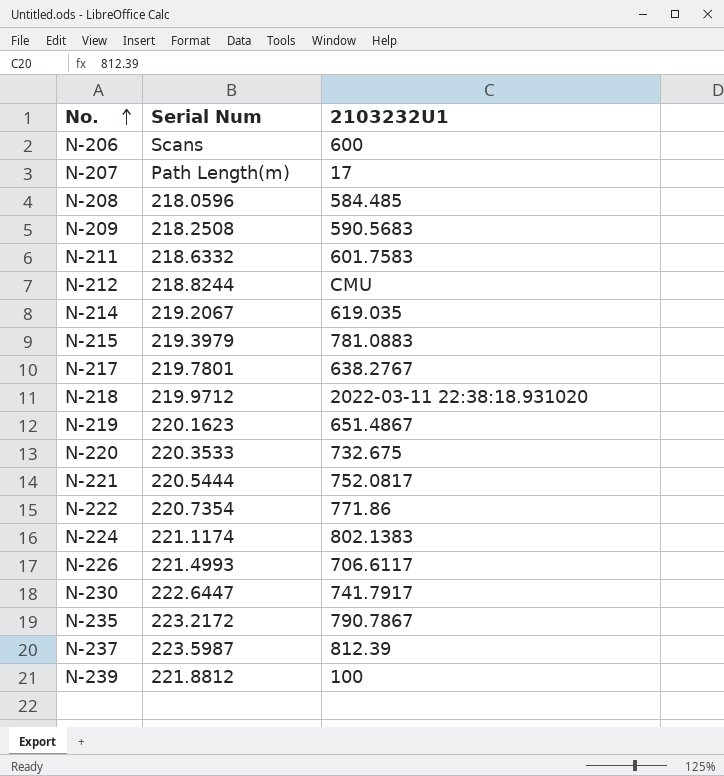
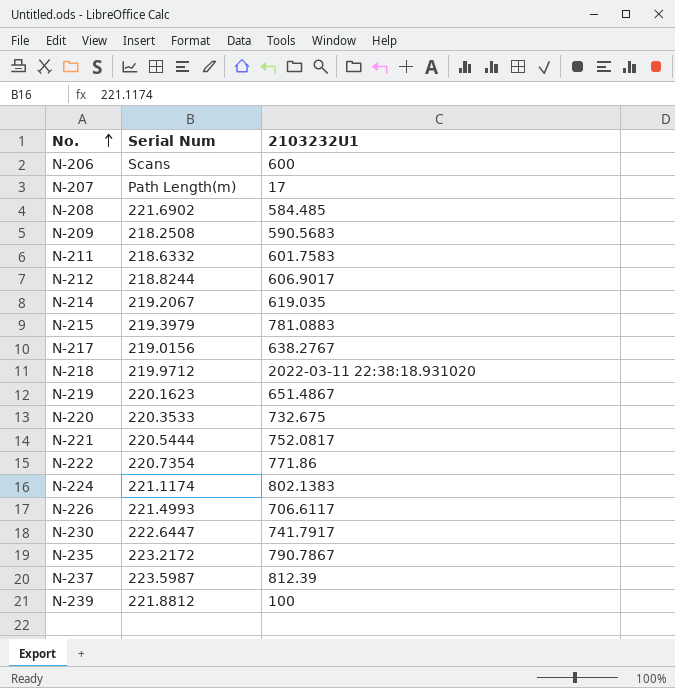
N-208 | Serial Num: 218.0596 -> 221.6902
N-212 | 2103232U1: CMU -> 606.9017
N-217 | Serial Num: 219.7801 -> 219.0156

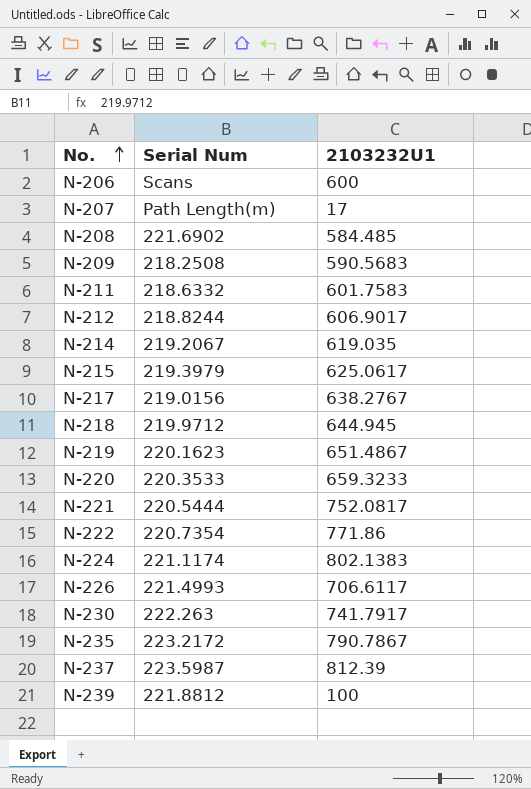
N-215 | 2103232U1: 781.0883 -> 625.0617
N-218 | 2103232U1: 2022-03-11 22:38:18.931020 -> 644.945
N-220 | 2103232U1: 732.675 -> 659.3233
N-230 | Serial Num: 222.6447 -> 222.263

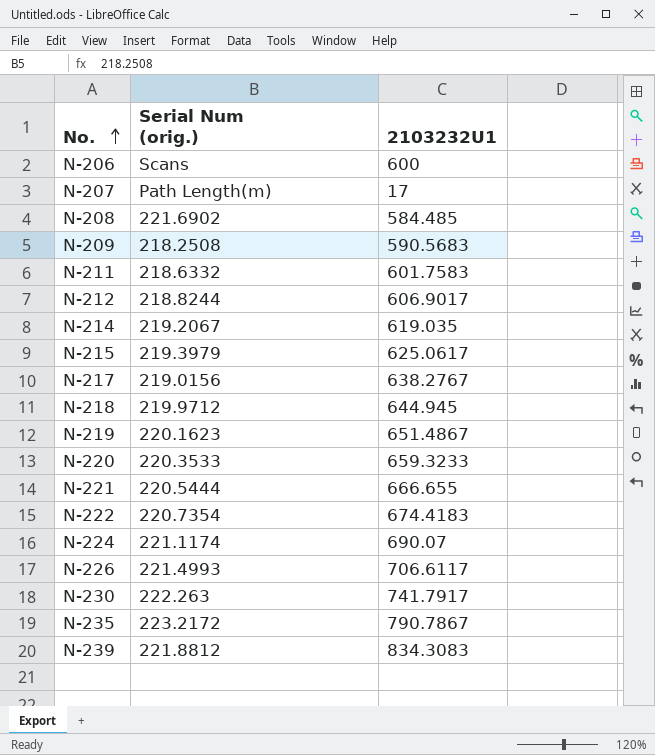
column name: Serial Num -> Serial Num (orig.)
row N-237: 223.5987 | 812.39 -> none
N-221 | 2103232U1: 752.0817 -> 666.655
N-222 | 2103232U1: 771.86 -> 674.4183
N-224 | 2103232U1: 802.1383 -> 690.07
N-239 | 2103232U1: 100 -> 834.3083

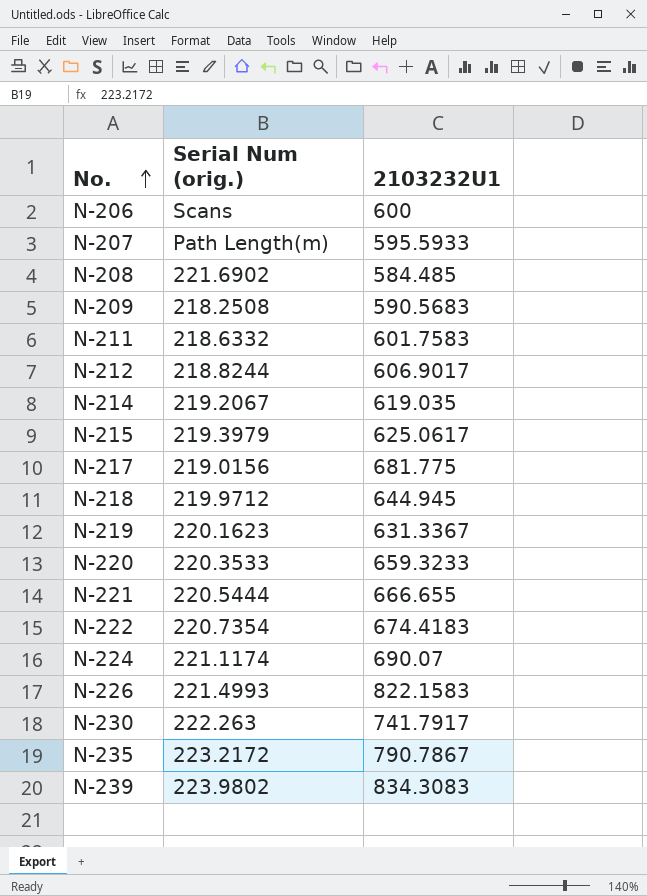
N-207 | 2103232U1: 17 -> 595.5933
N-217 | 2103232U1: 638.2767 -> 681.775
N-219 | 2103232U1: 651.4867 -> 631.3367
N-226 | 2103232U1: 706.6117 -> 822.1583
N-239 | Serial Num (orig.): 221.8812 -> 223.9802

